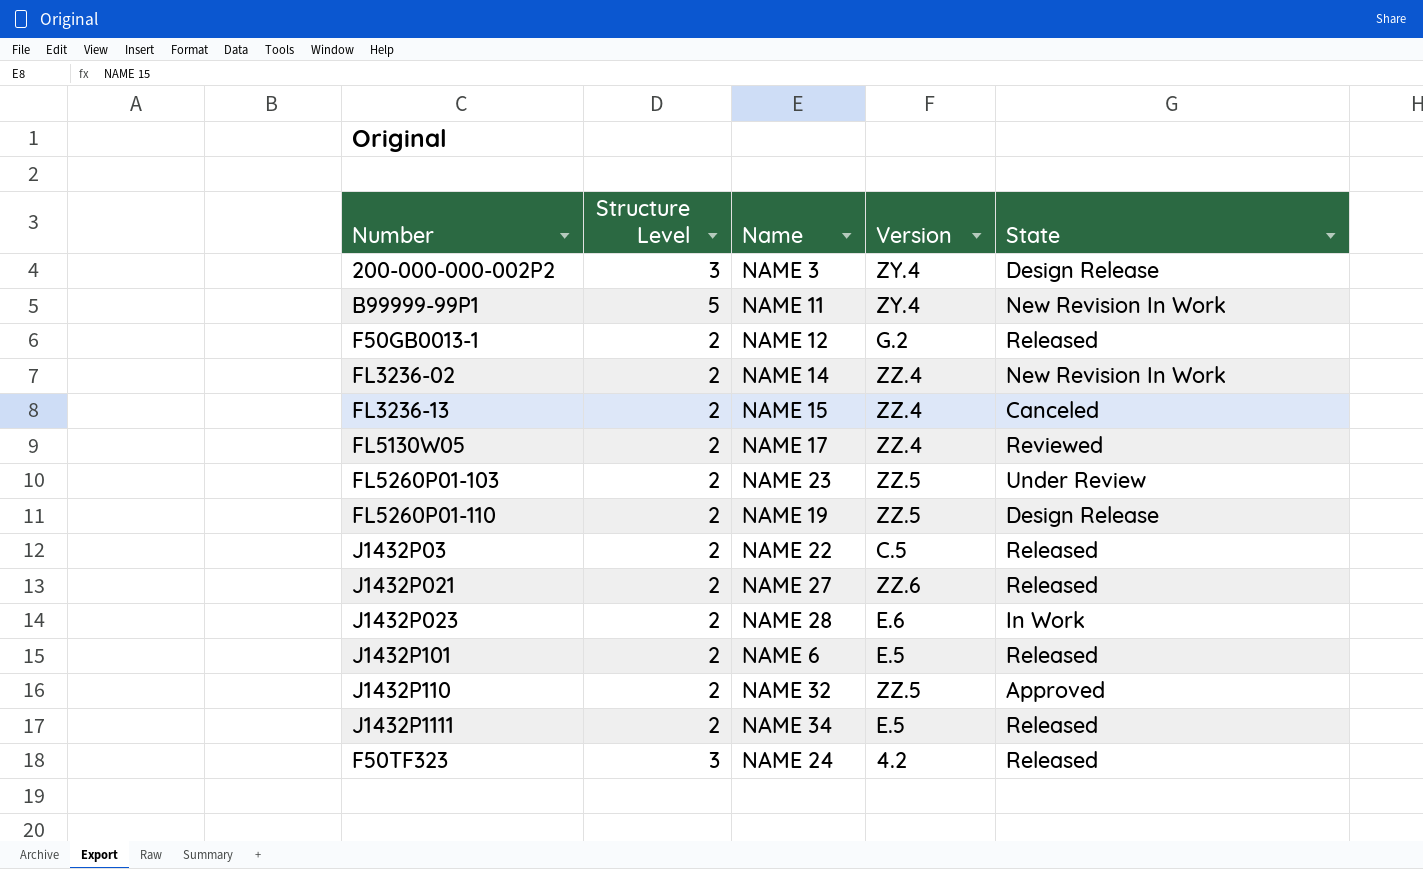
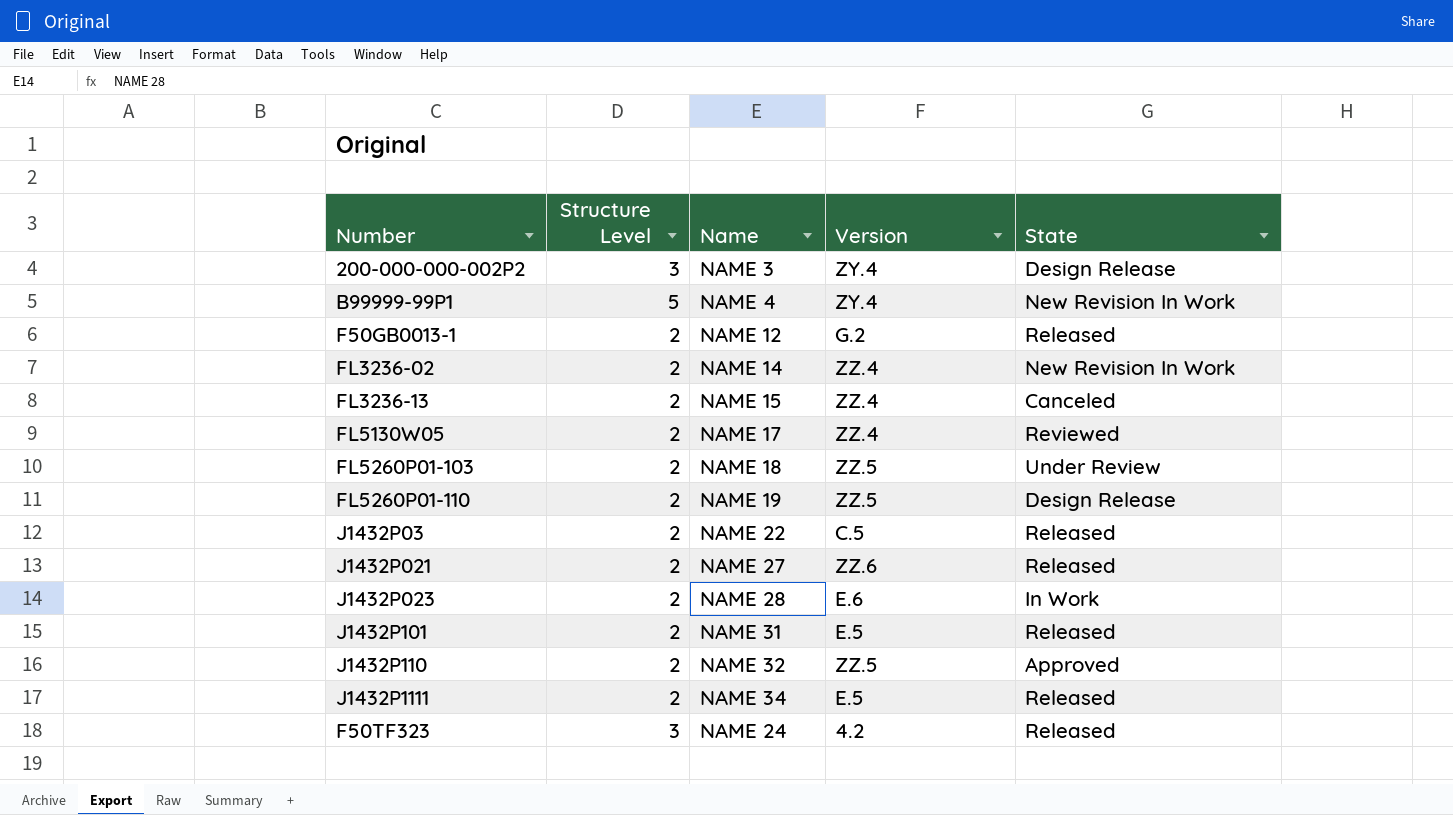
B99999-99P1 | Name: NAME 11 -> NAME 4
FL5260P01-103 | Name: NAME 23 -> NAME 18
J1432P101 | Name: NAME 6 -> NAME 31

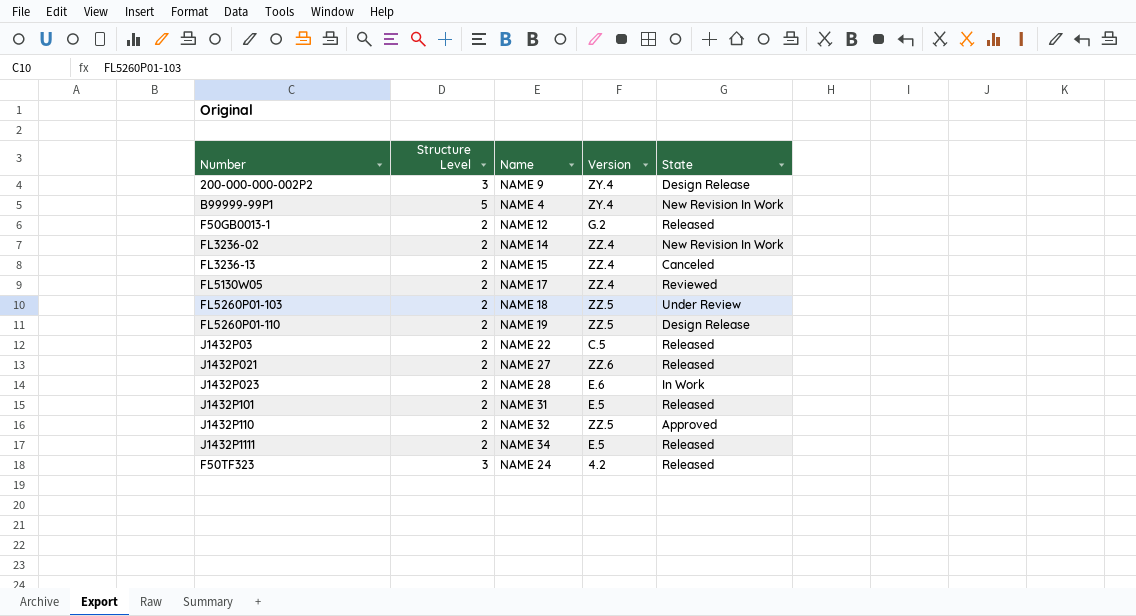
200-000-000-002P2 | Name: NAME 3 -> NAME 9

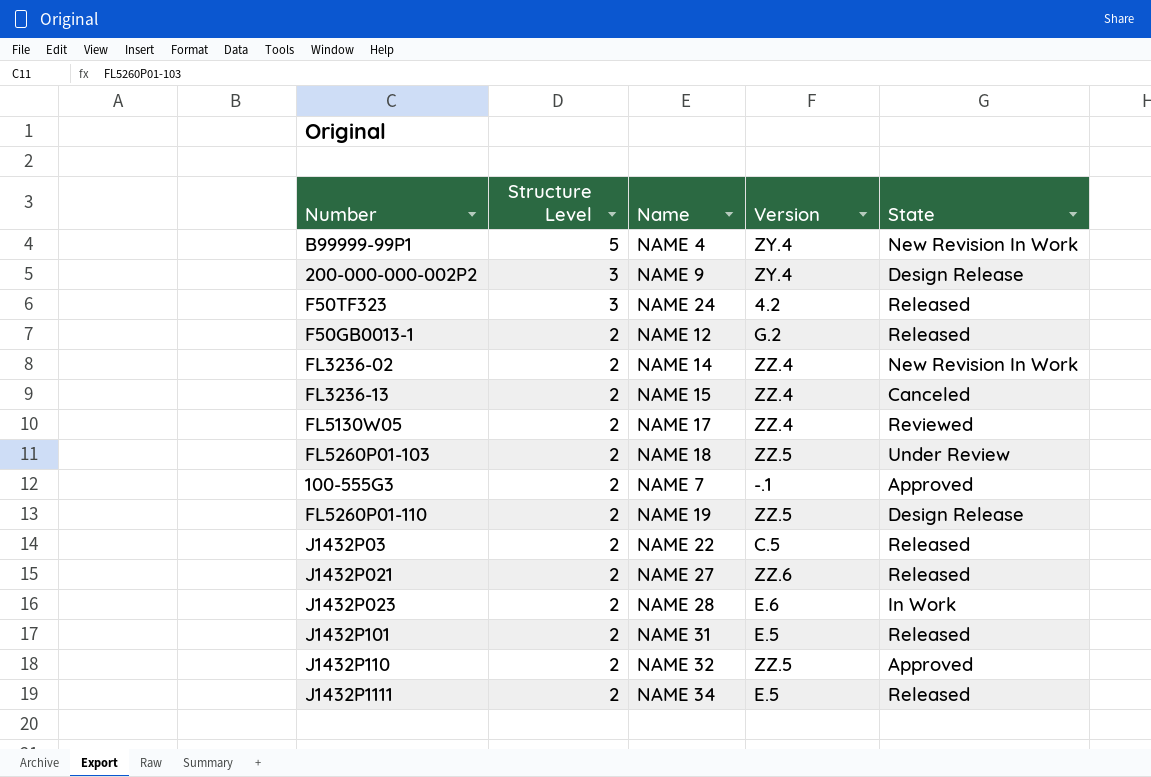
row order: none -> Structure Level descending
row 100-555G3: none -> 2 | NAME 7 | -.1 | Approved

